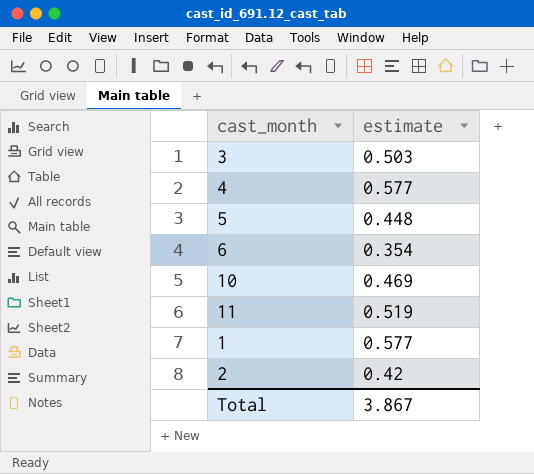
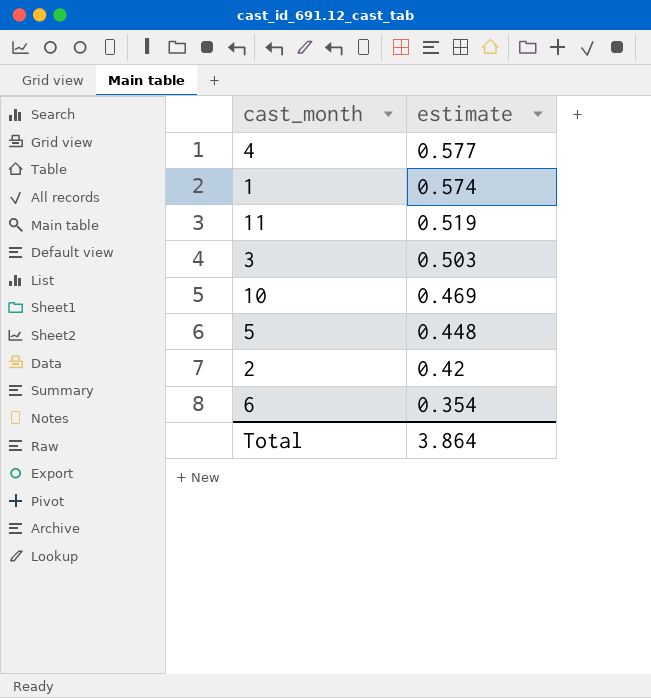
row order: none -> estimate descending
1 | estimate: 0.577 -> 0.574
Total | estimate: 3.867 -> 3.864

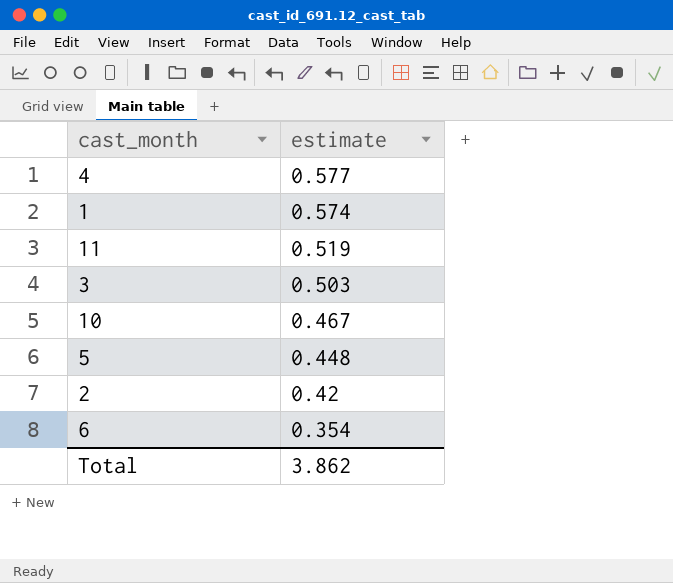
10 | estimate: 0.469 -> 0.467
Total | estimate: 3.864 -> 3.862

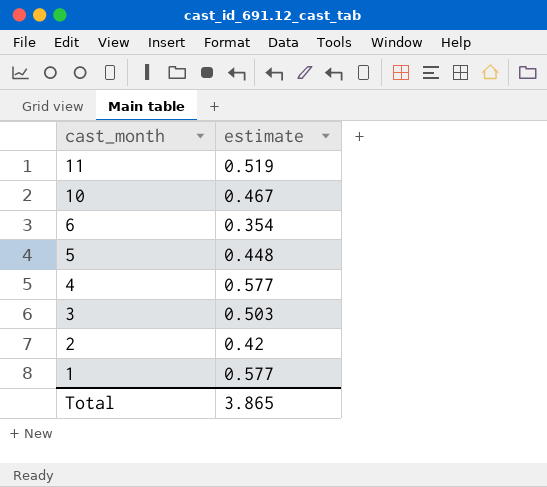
row order: estimate descending -> cast_month descending
1 | estimate: 0.574 -> 0.577
Total | estimate: 3.862 -> 3.865

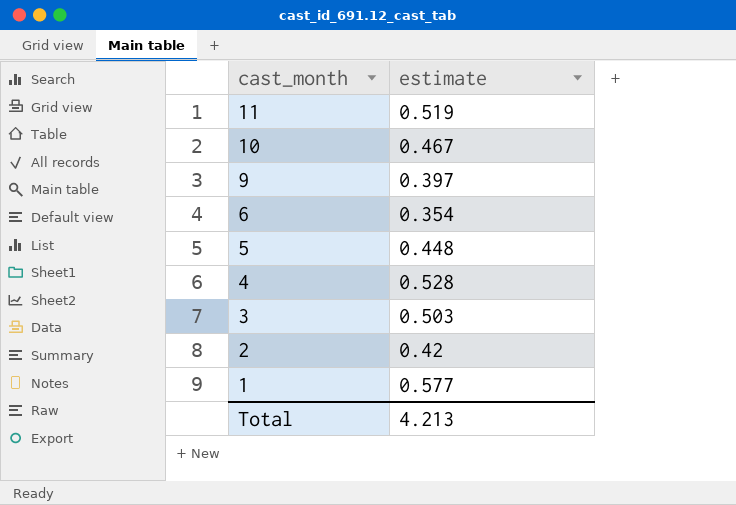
row 9: none -> 0.397
4 | estimate: 0.577 -> 0.528
Total | estimate: 3.865 -> 4.213

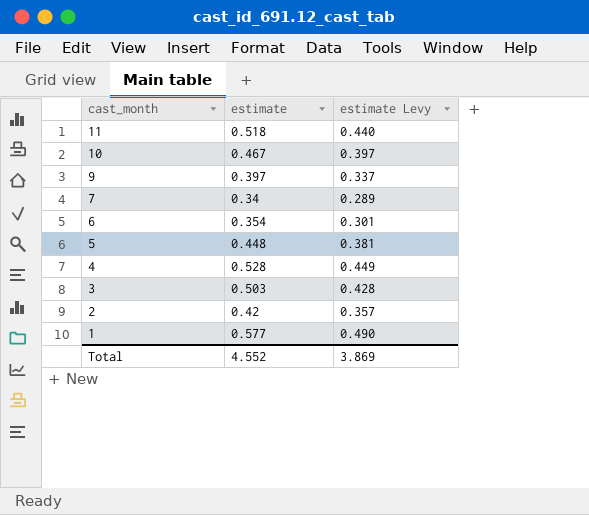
column estimate Levy | formula: none -> [estimate] * 0.85
11 | estimate: 0.519 -> 0.518
row 7: none -> 0.34 | 0.289
Total | estimate: 4.213 -> 4.552

